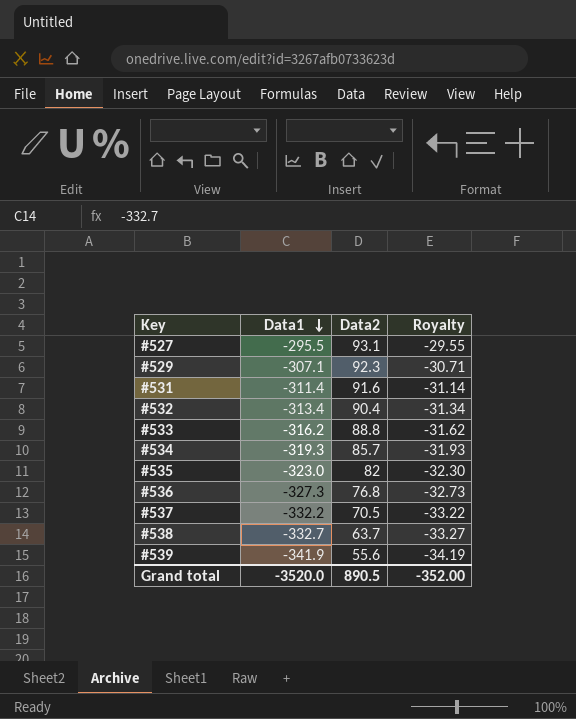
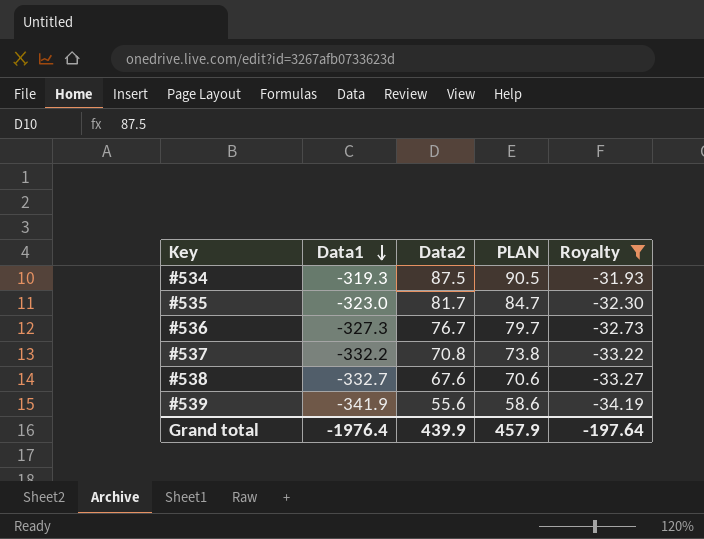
filter: none -> Royalty <= -31.93
column PLAN | formula: none -> [Data2] + 3
#534 | Data2: 85.7 -> 87.5
#535 | Data2: 82 -> 81.7
#536 | Data2: 76.8 -> 76.7
#537 | Data2: 70.5 -> 70.8
#538 | Data2: 63.7 -> 67.6
Grand total | Data1: -3520.0 -> -1976.4
Grand total | Data2: 890.5 -> 439.9
Grand total | Royalty: -352.00 -> -197.64

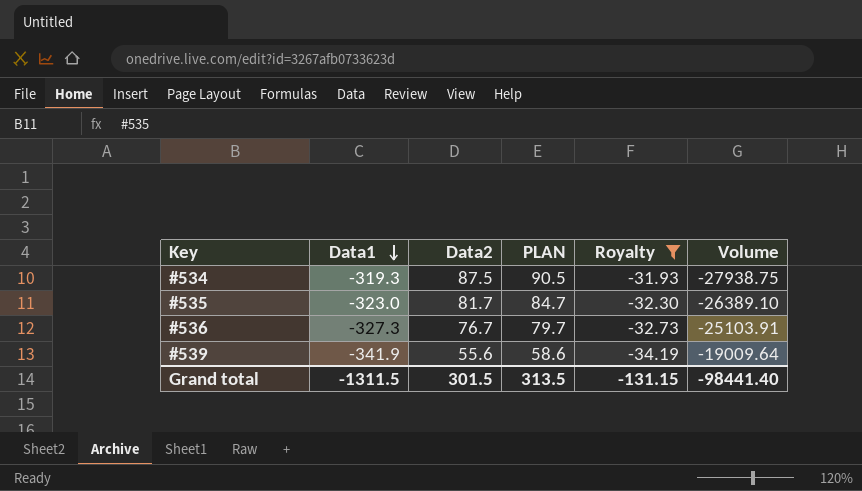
column Volume | formula: none -> [Data1] * [Data2]
row #537: -332.2 | 70.8 | 73.8 | -33.22 -> none
row #538: -332.7 | 67.6 | 70.6 | -33.27 -> none
Grand total | Data1: -1976.4 -> -1311.5
Grand total | Data2: 439.9 -> 301.5
Grand total | PLAN: 457.9 -> 313.5
Grand total | Royalty: -197.64 -> -131.15

